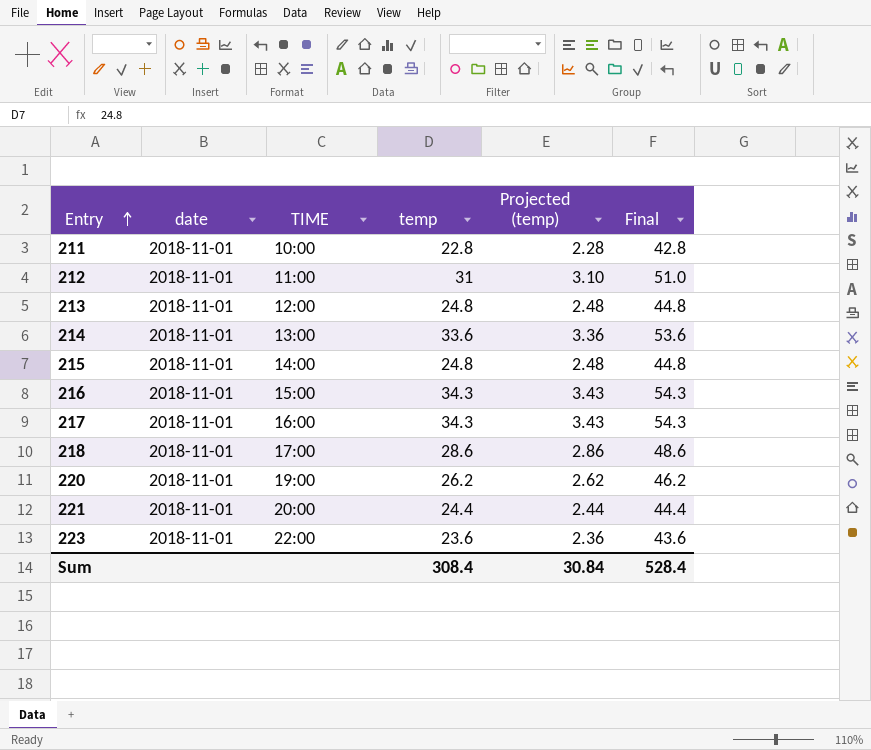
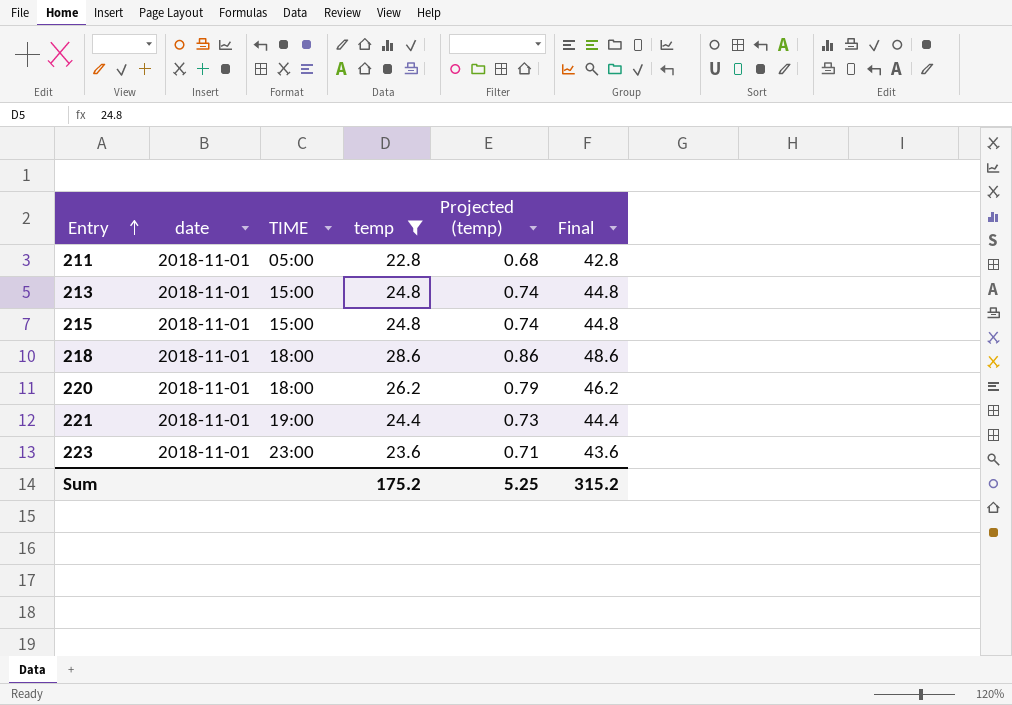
filter: none -> temp <= 28.6
column Projected (temp) | formula: [temp] * 0.1 -> [temp] * 0.03
211 | TIME: 10:00 -> 05:00
213 | TIME: 12:00 -> 15:00
215 | TIME: 14:00 -> 15:00
218 | TIME: 17:00 -> 18:00
220 | TIME: 19:00 -> 18:00
221 | TIME: 20:00 -> 19:00
223 | TIME: 22:00 -> 23:00
Sum | temp: 308.4 -> 175.2
Sum | Projected (temp): 30.84 -> 5.25
Sum | Final: 528.4 -> 315.2

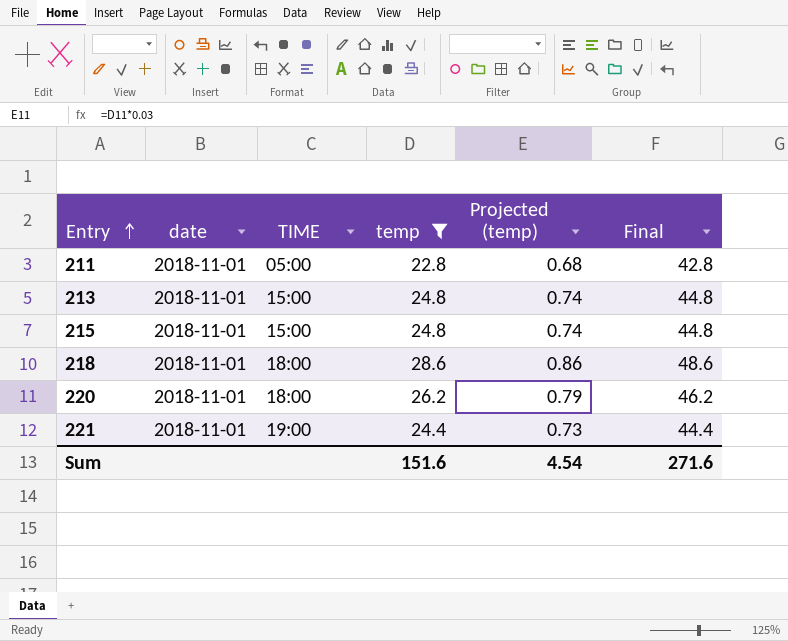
row 223: 2018-11-01 | 23:00 | 23.6 | 0.71 | 43.6 -> none
Sum | temp: 175.2 -> 151.6
Sum | Projected (temp): 5.25 -> 4.54
Sum | Final: 315.2 -> 271.6

